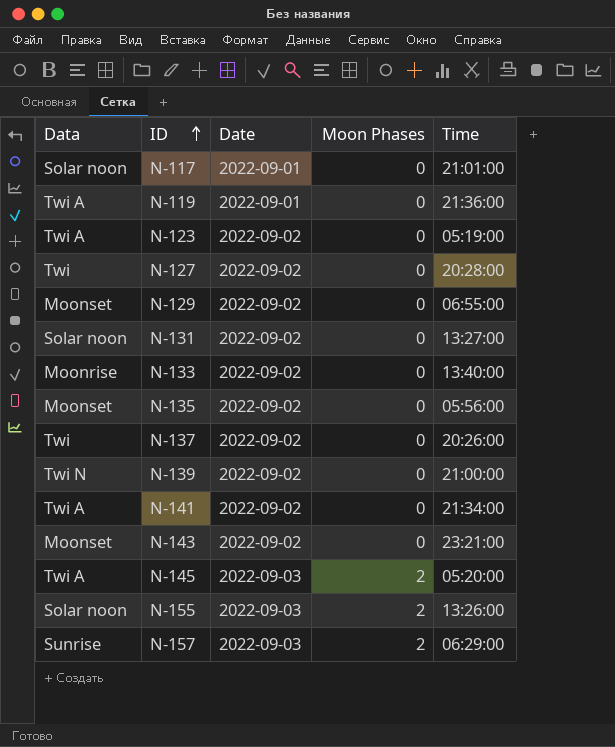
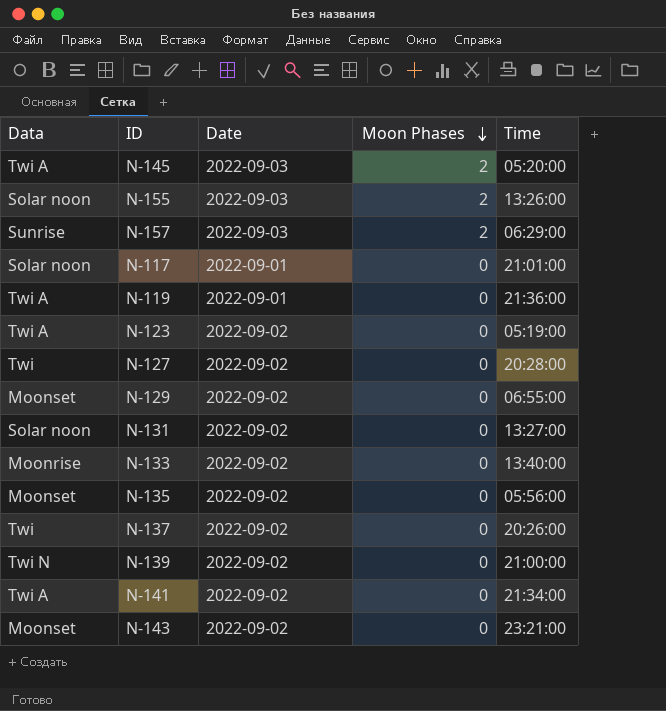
row order: ID ascending -> Moon Phases descending

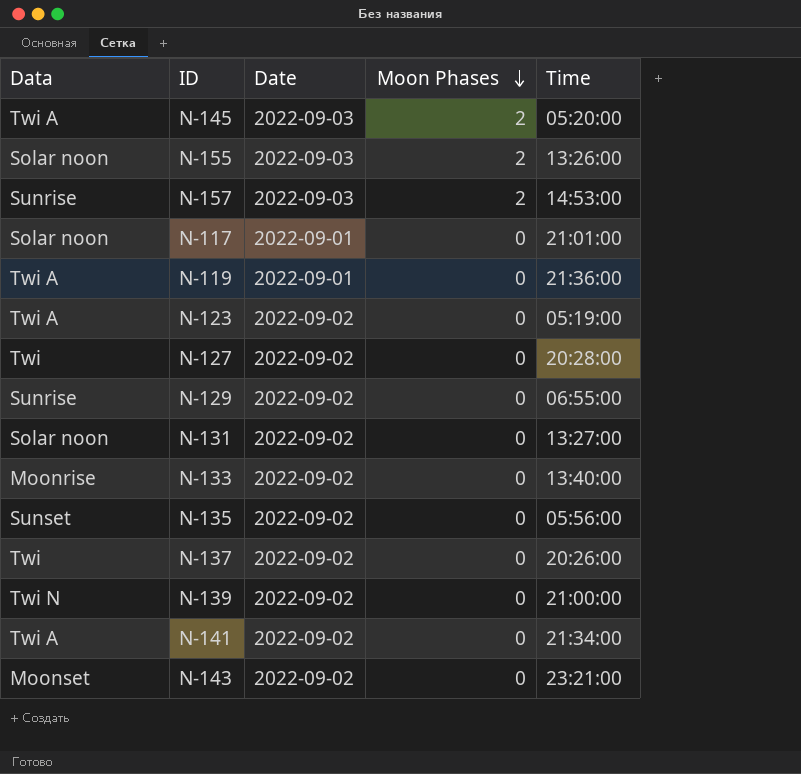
N-157 | Time: 06:29:00 -> 14:53:00
N-129 | Data: Moonset -> Sunrise
N-135 | Data: Moonset -> Sunset

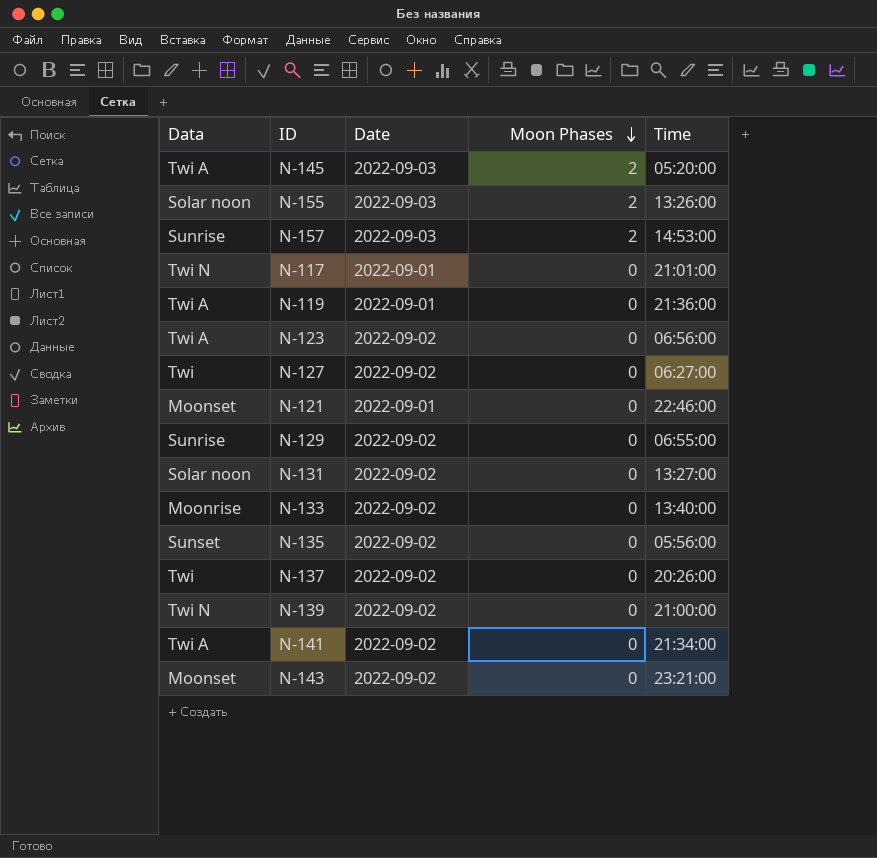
N-117 | Data: Solar noon -> Twi N
N-123 | Time: 05:19:00 -> 06:56:00
N-127 | Time: 20:28:00 -> 06:27:00
row N-121: none -> Moonset | 2022-09-01 | 0 | 22:46:00

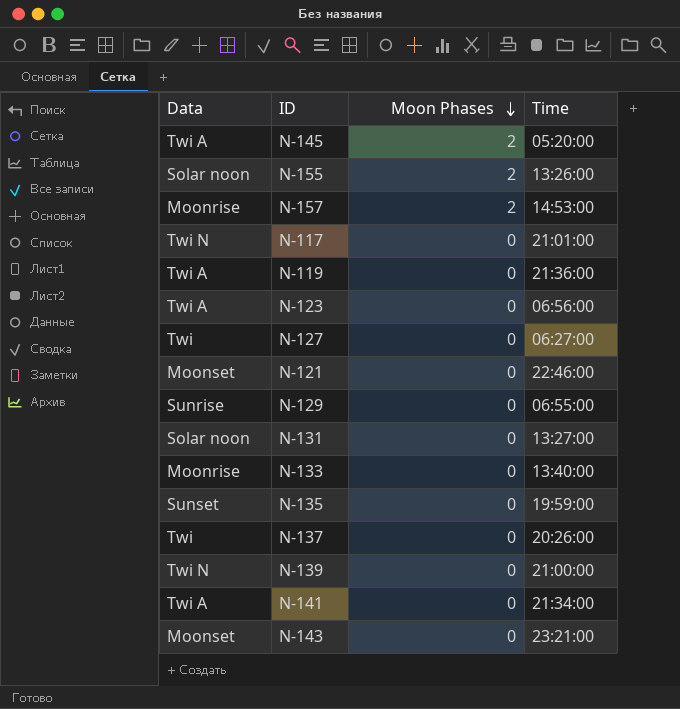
column Date | position: 3 -> none
N-157 | Data: Sunrise -> Moonrise
N-135 | Time: 05:56:00 -> 19:59:00

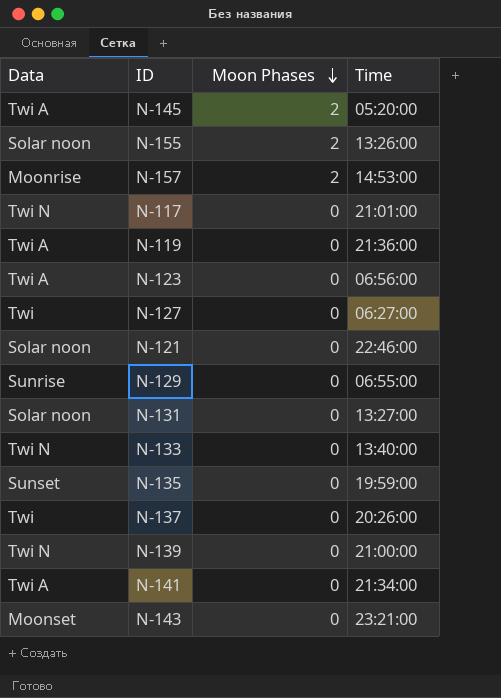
N-121 | Data: Moonset -> Solar noon
N-133 | Data: Moonrise -> Twi N

